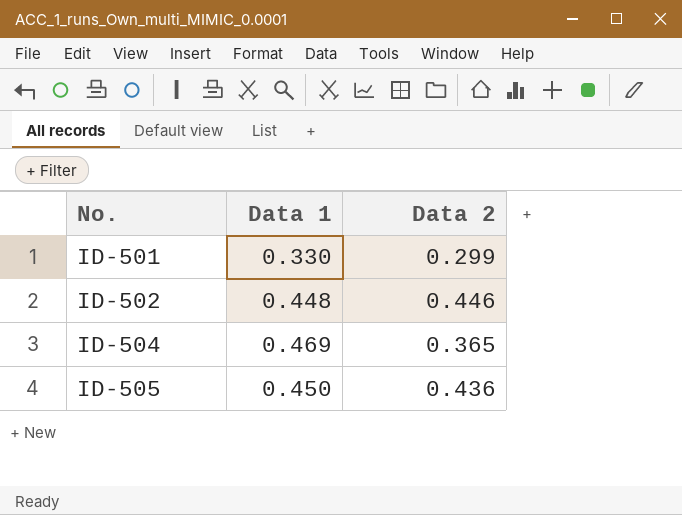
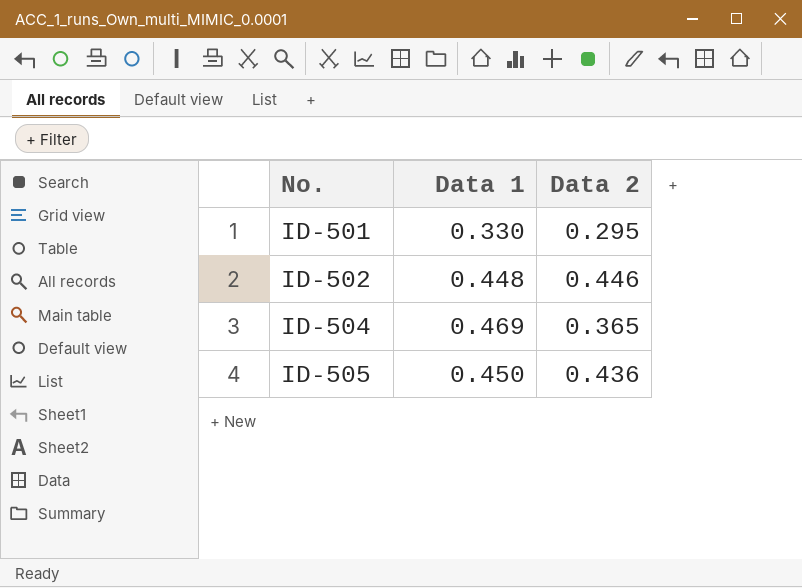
ID-501 | Data 2: 0.299 -> 0.295

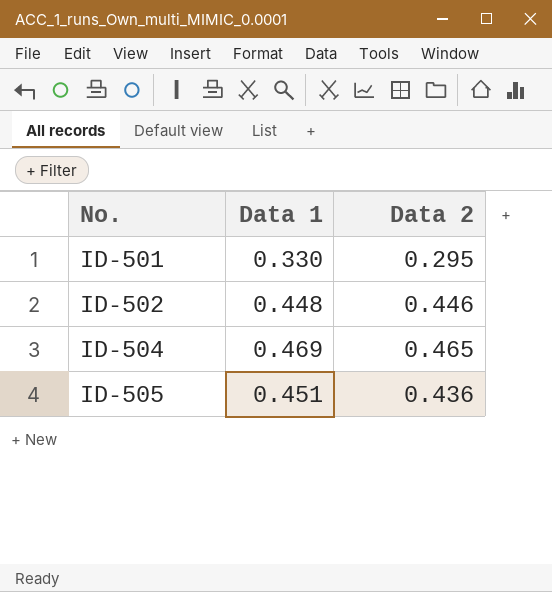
ID-504 | Data 2: 0.365 -> 0.465
ID-505 | Data 1: 0.450 -> 0.451

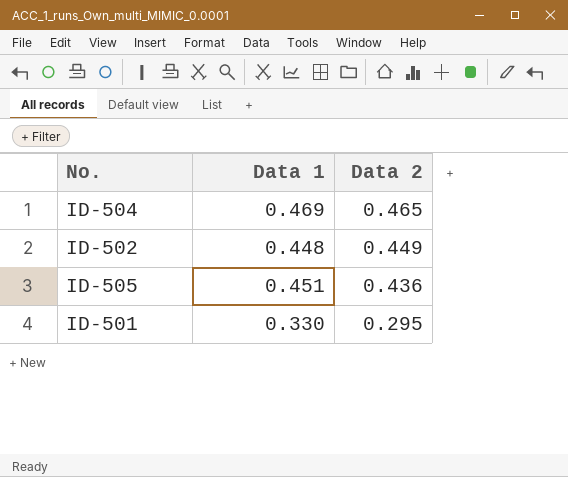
row order: No. ascending -> Data 2 descending
ID-502 | Data 2: 0.446 -> 0.449

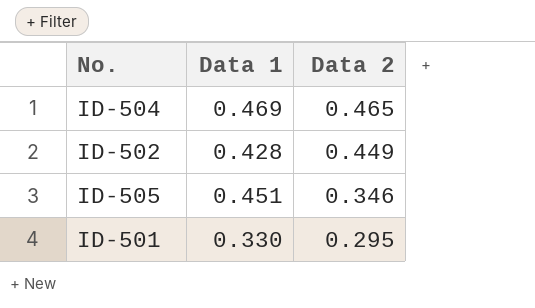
ID-502 | Data 1: 0.448 -> 0.428
ID-505 | Data 2: 0.436 -> 0.346

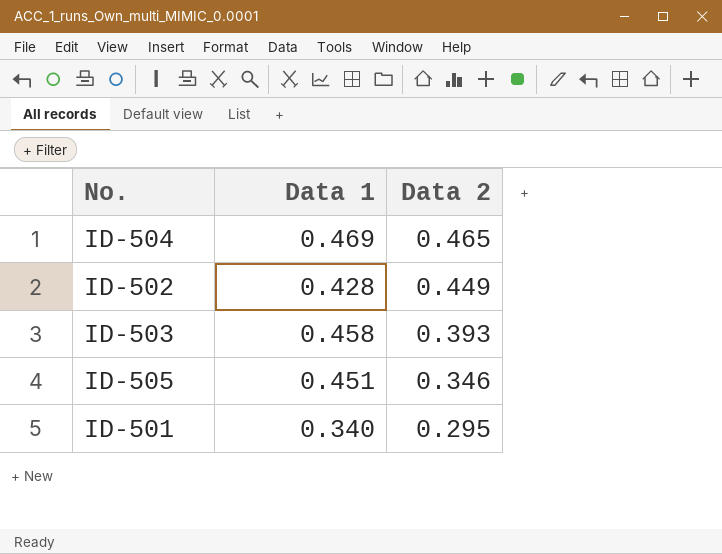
row ID-503: none -> 0.458 | 0.393
ID-501 | Data 1: 0.330 -> 0.340

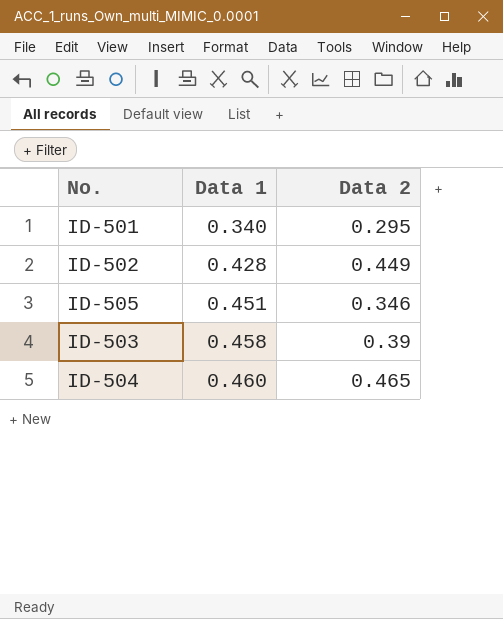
row order: Data 2 descending -> Data 1 ascending
ID-503 | Data 2: 0.393 -> 0.39
ID-504 | Data 1: 0.469 -> 0.460

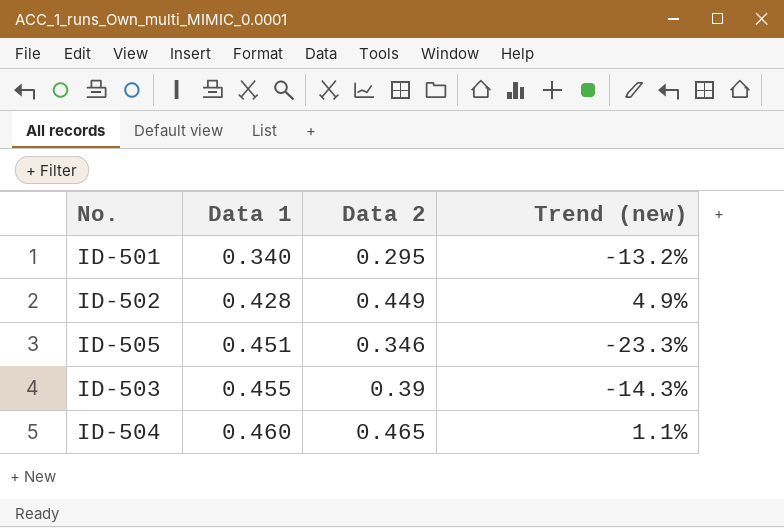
column Trend (new) | formula: none -> ([Data 2] - [Data 1]) / [Data 1]
ID-503 | Data 1: 0.458 -> 0.455

